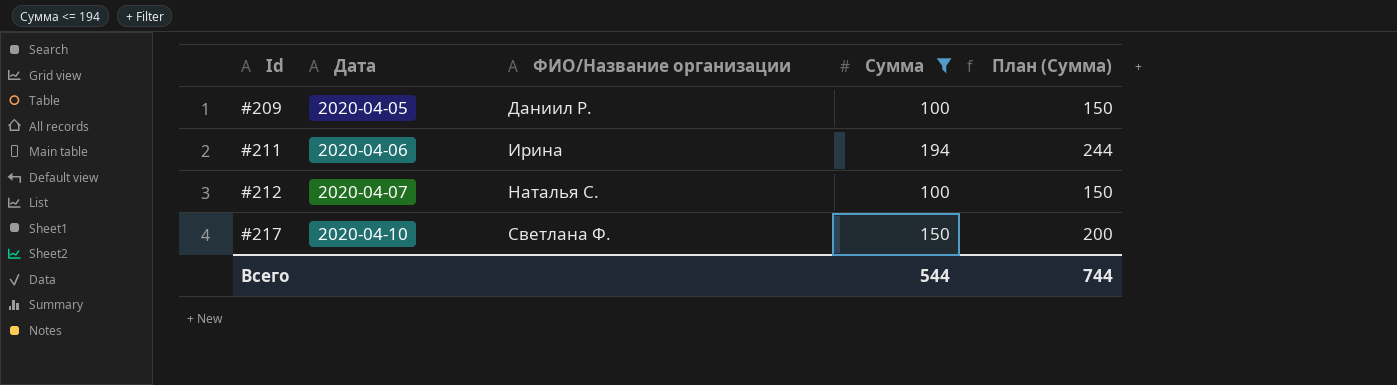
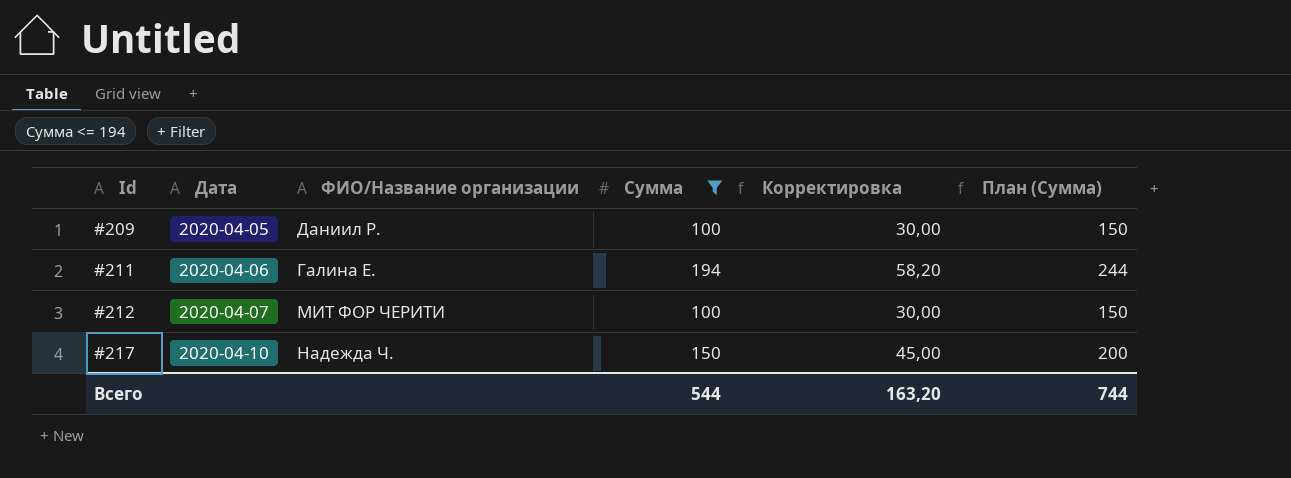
column Корректировка | formula: none -> [Сумма] * 0,3
#211 | ФИО/Название организации: Ирина -> Галина Е.
#212 | ФИО/Название организации: Наталья С. -> МИТ ФОР ЧЕРИТИ
#217 | ФИО/Название организации: Светлана Ф. -> Надежда Ч.

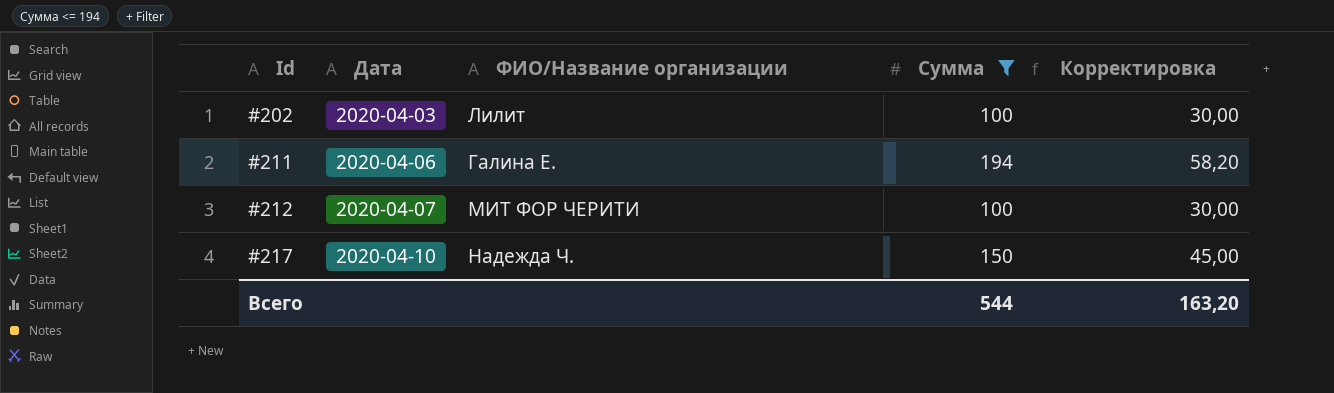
column План (Сумма) | formula: [Сумма] + 50 -> none
row #209: 2020-04-05 | Даниил Р. | 100 | 30,00 | 150 -> none
row #202: none -> 2020-04-03 | Лилит | 100 | 30,00

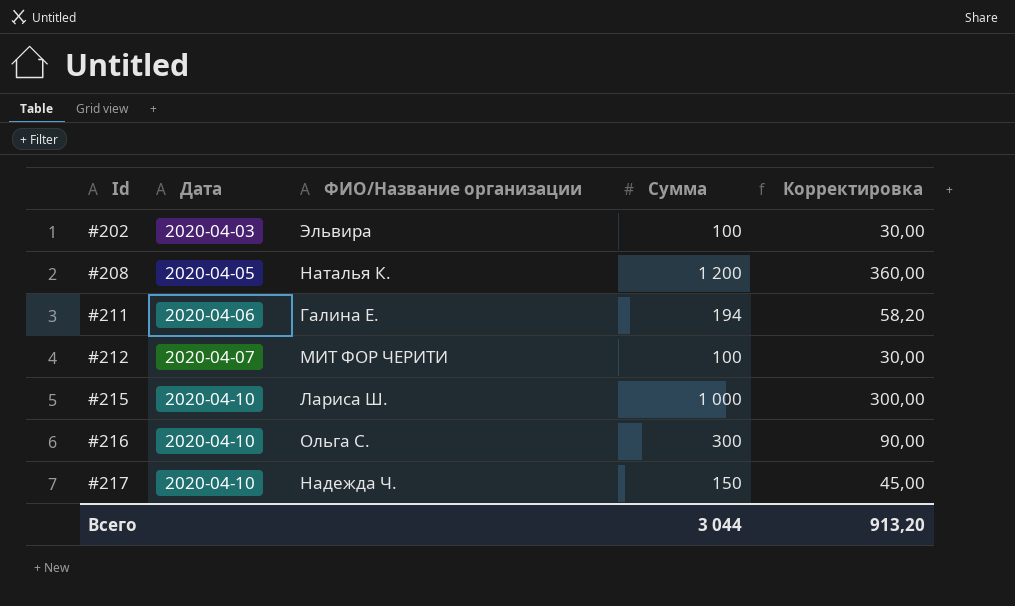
filter: Сумма <= 194 -> none
#202 | ФИО/Название организации: Лилит -> Эльвира
Всего | Сумма: 544 -> 3 044
Всего | Корректировка: 163,20 -> 913,20

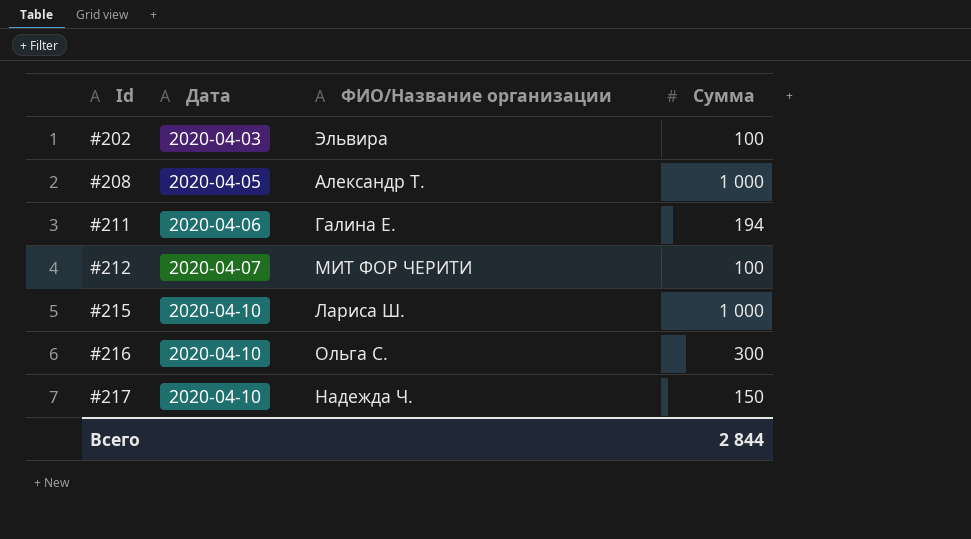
column Корректировка | formula: [Сумма] * 0,3 -> none
#208 | ФИО/Название организации: Наталья К. -> Александр Т.
#208 | Сумма: 1 200 -> 1 000
Всего | Сумма: 3 044 -> 2 844

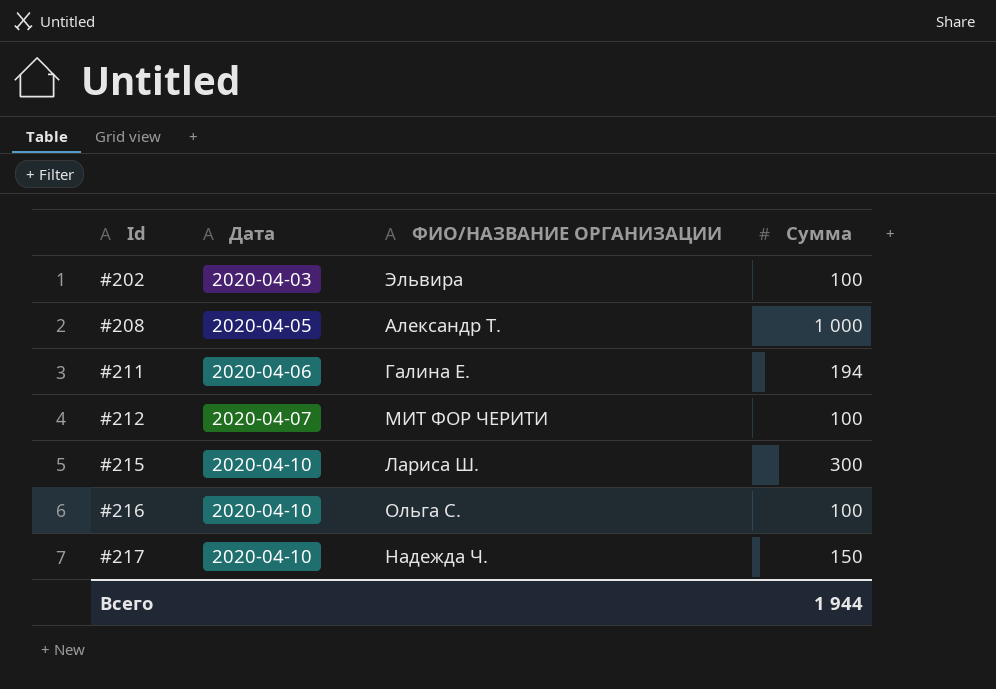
column name: ФИО/Название организации -> ФИО/НАЗВАНИЕ ОРГАНИЗАЦИИ
#215 | Сумма: 1 000 -> 300
#216 | Сумма: 300 -> 100
Всего | Сумма: 2 844 -> 1 944

